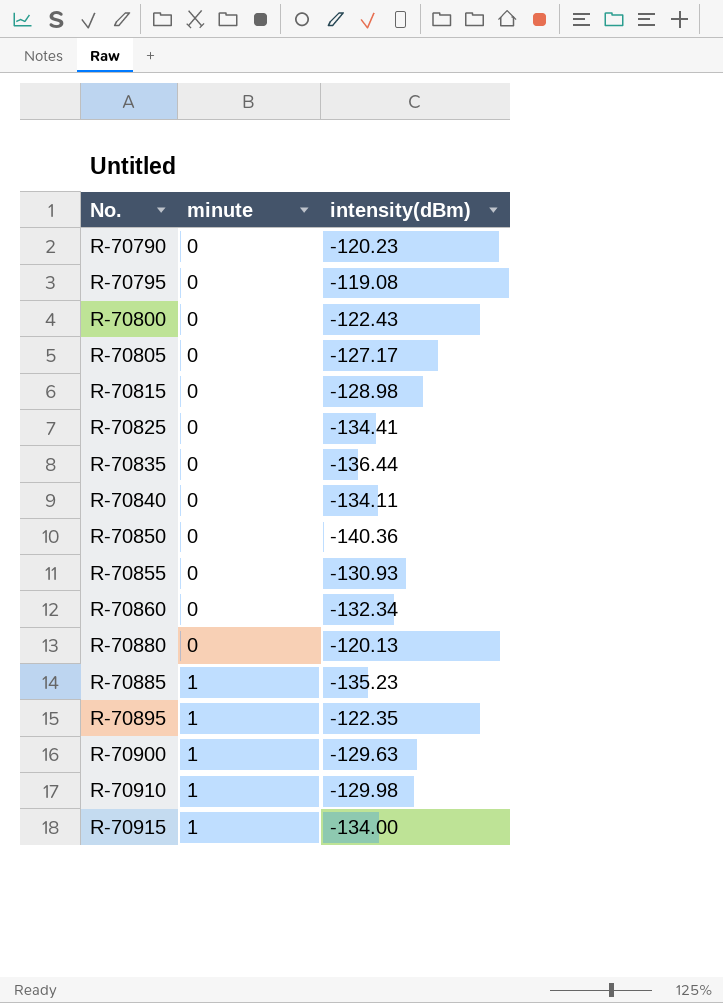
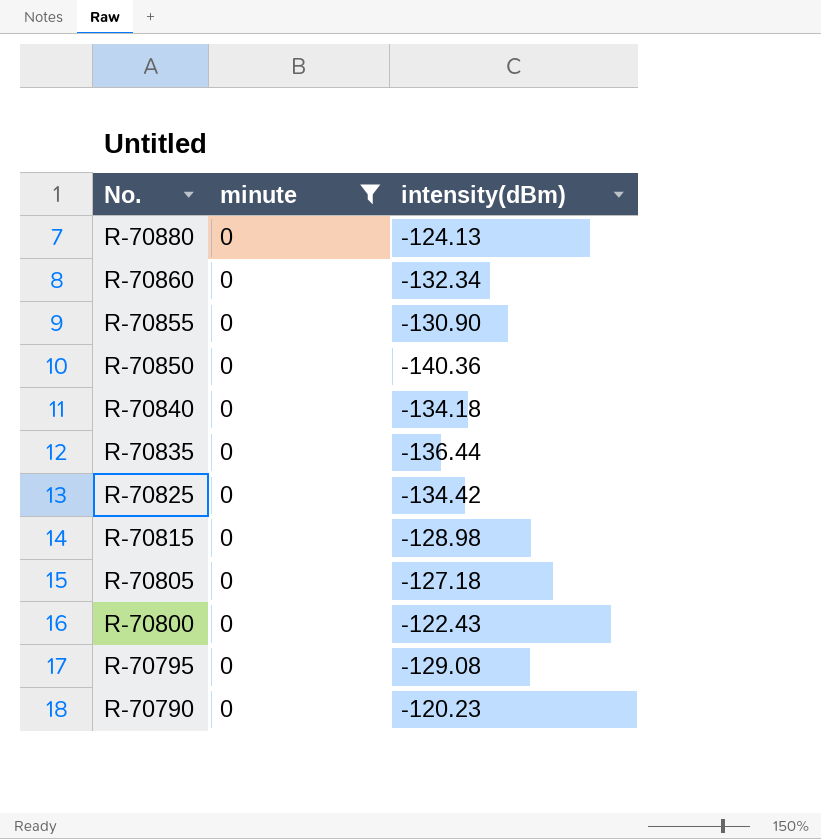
filter: none -> minute = 0
row order: No. ascending -> No. descending
R-70880 | intensity(dBm): -120.13 -> -124.13
R-70855 | intensity(dBm): -130.93 -> -130.90
R-70840 | intensity(dBm): -134.11 -> -134.18
R-70825 | intensity(dBm): -134.41 -> -134.42
R-70805 | intensity(dBm): -127.17 -> -127.18
R-70795 | intensity(dBm): -119.08 -> -129.08

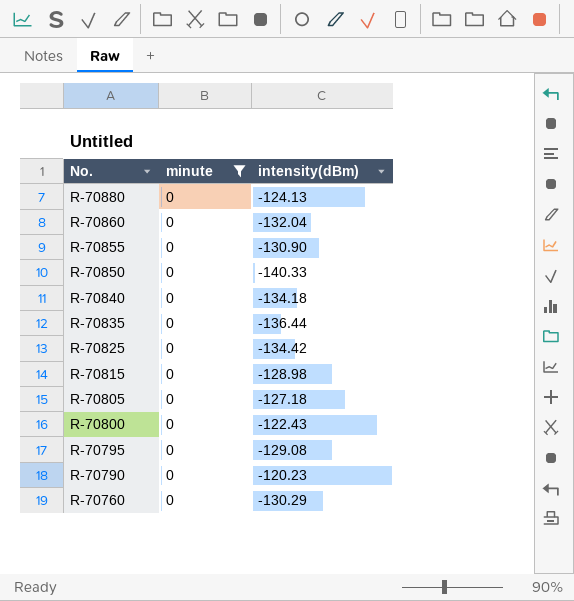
R-70860 | intensity(dBm): -132.34 -> -132.04
R-70850 | intensity(dBm): -140.36 -> -140.33
row R-70760: none -> 0 | -130.29

